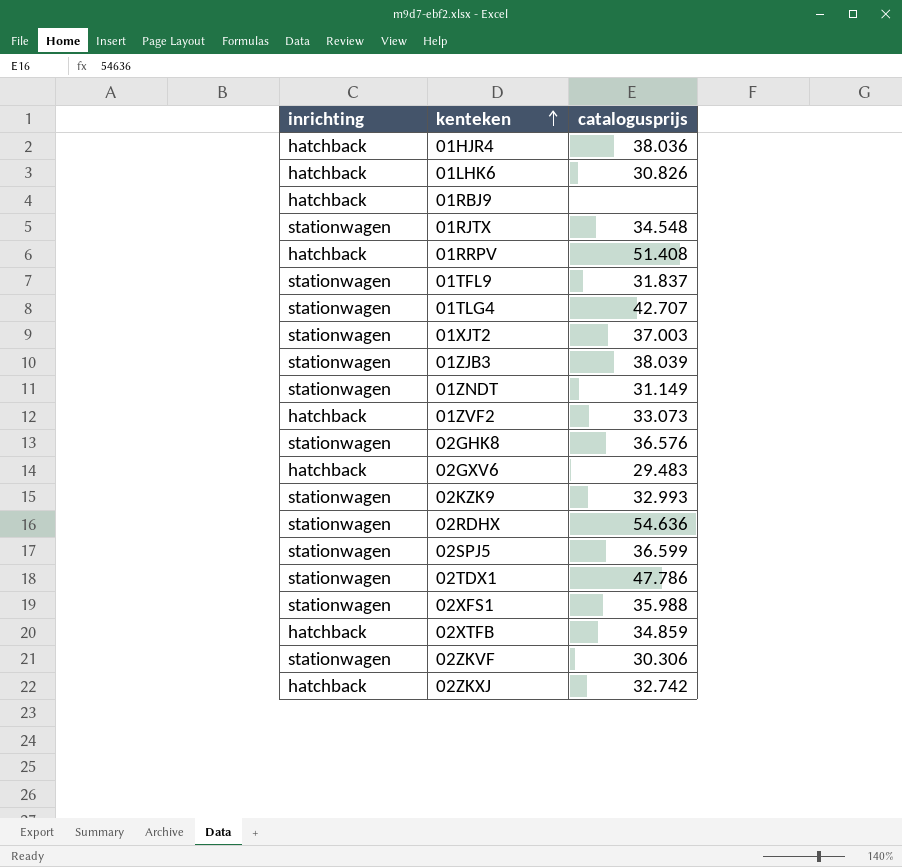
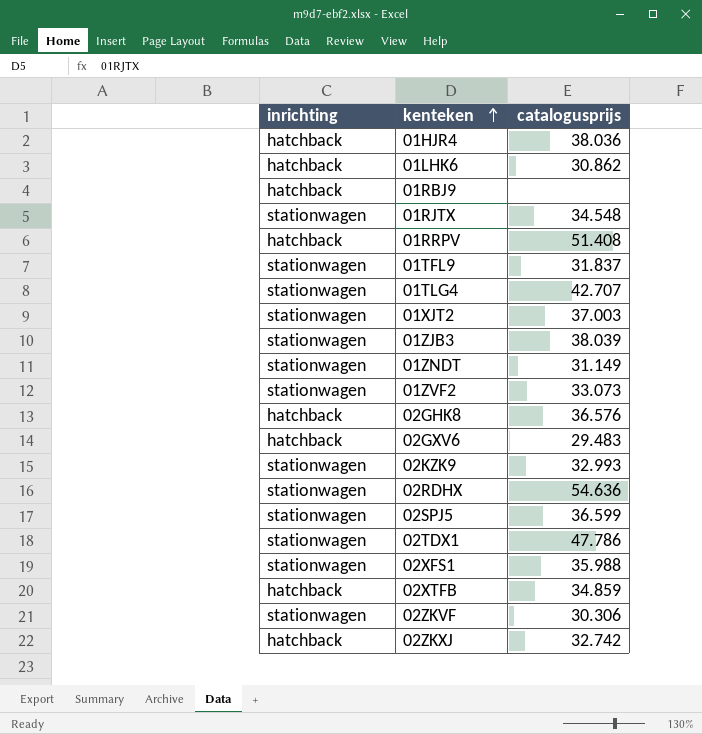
01LHK6 | catalogusprijs: 30.826 -> 30.862
01ZVF2 | inrichting: hatchback -> stationwagen
02GHK8 | inrichting: stationwagen -> hatchback

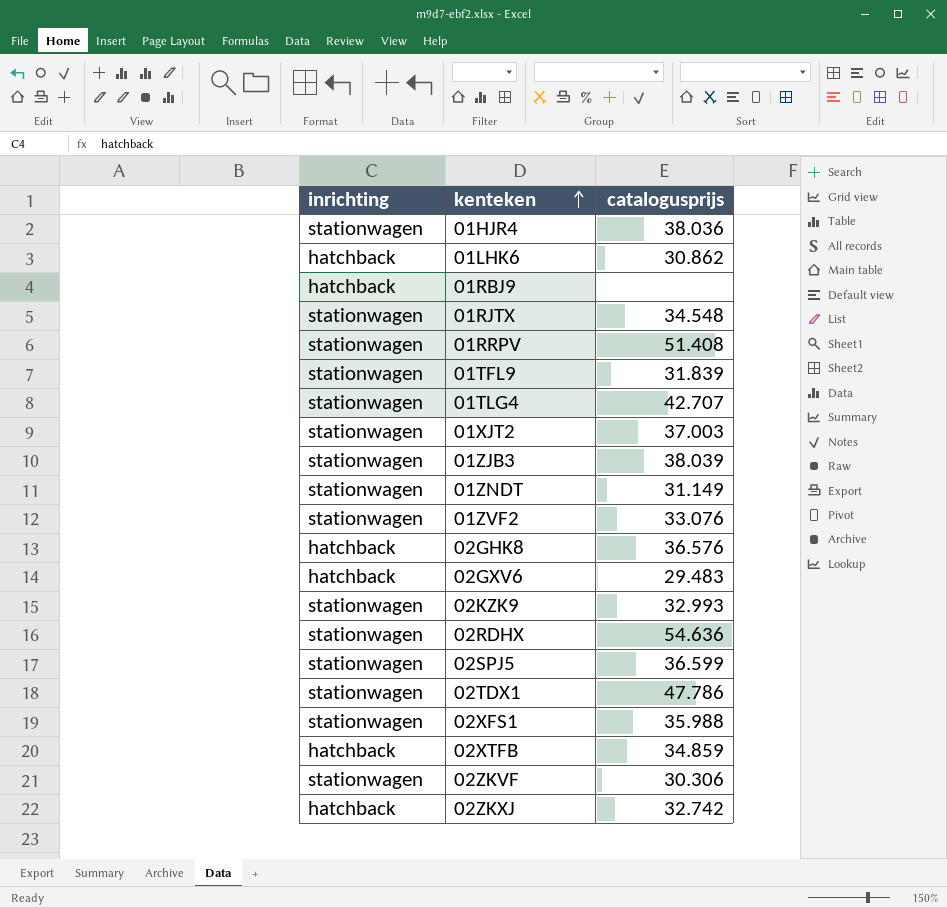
01HJR4 | inrichting: hatchback -> stationwagen
01RRPV | inrichting: hatchback -> stationwagen
01TFL9 | catalogusprijs: 31.837 -> 31.839
01ZVF2 | catalogusprijs: 33.073 -> 33.076

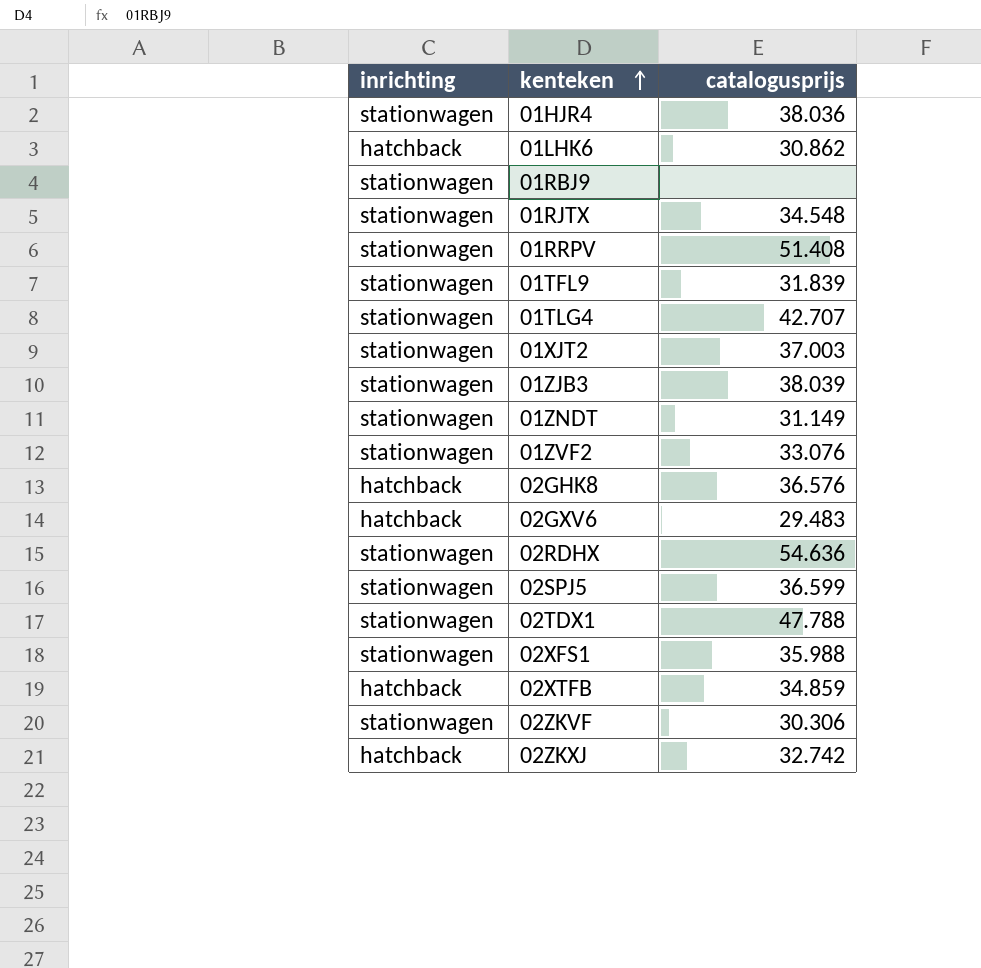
row 02KZK9: stationwagen | 32.993 -> none
01RBJ9 | inrichting: hatchback -> stationwagen
02TDX1 | catalogusprijs: 47.786 -> 47.788

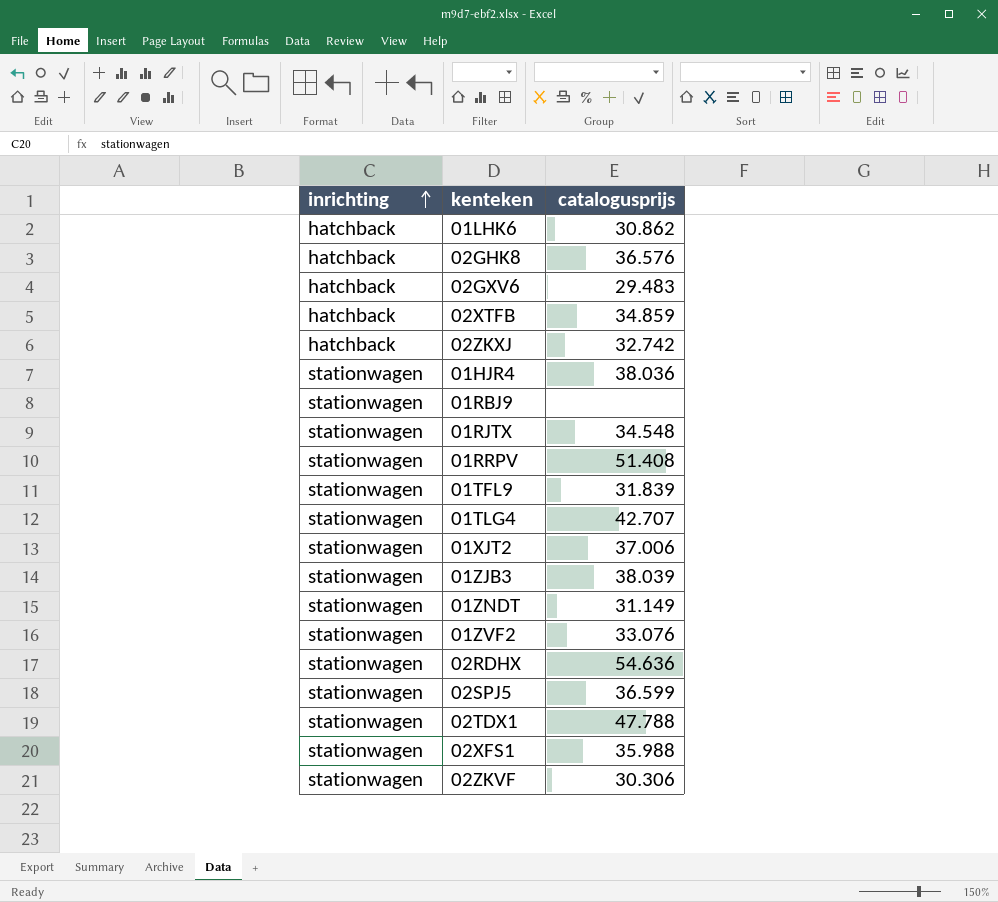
row order: kenteken ascending -> inrichting ascending
01XJT2 | catalogusprijs: 37.003 -> 37.006

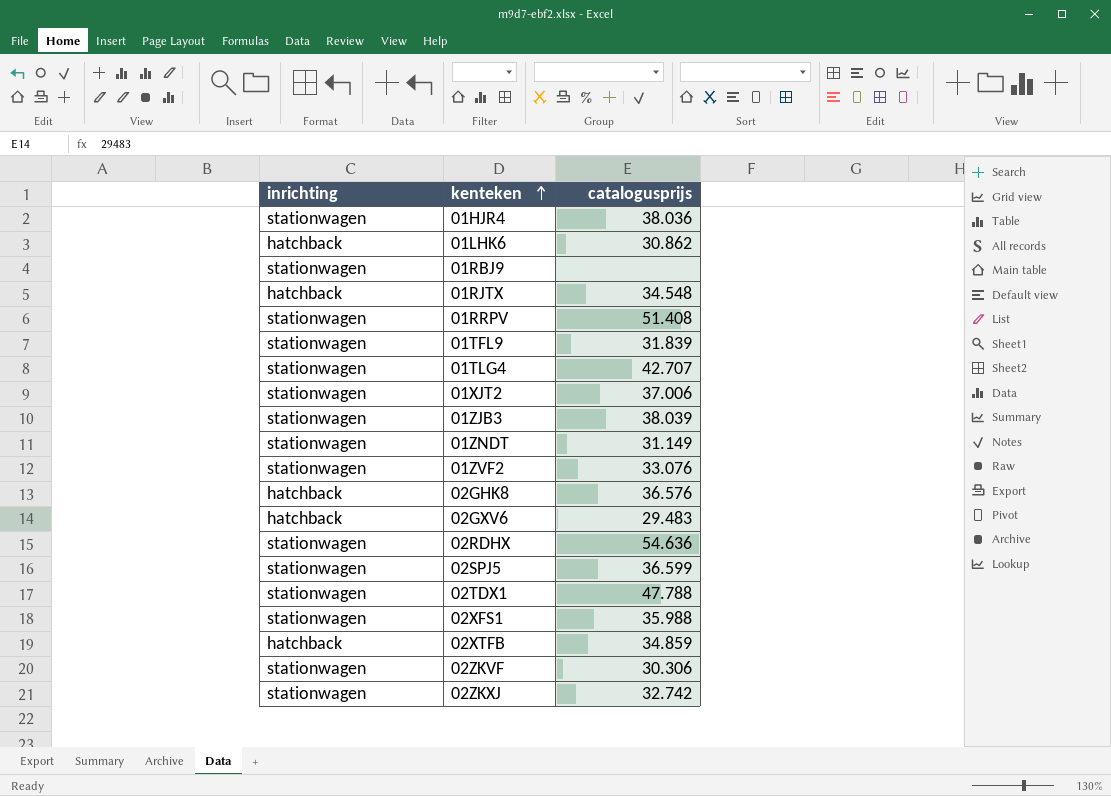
row order: inrichting ascending -> kenteken ascending
01RJTX | inrichting: stationwagen -> hatchback
02ZKXJ | inrichting: hatchback -> stationwagen

